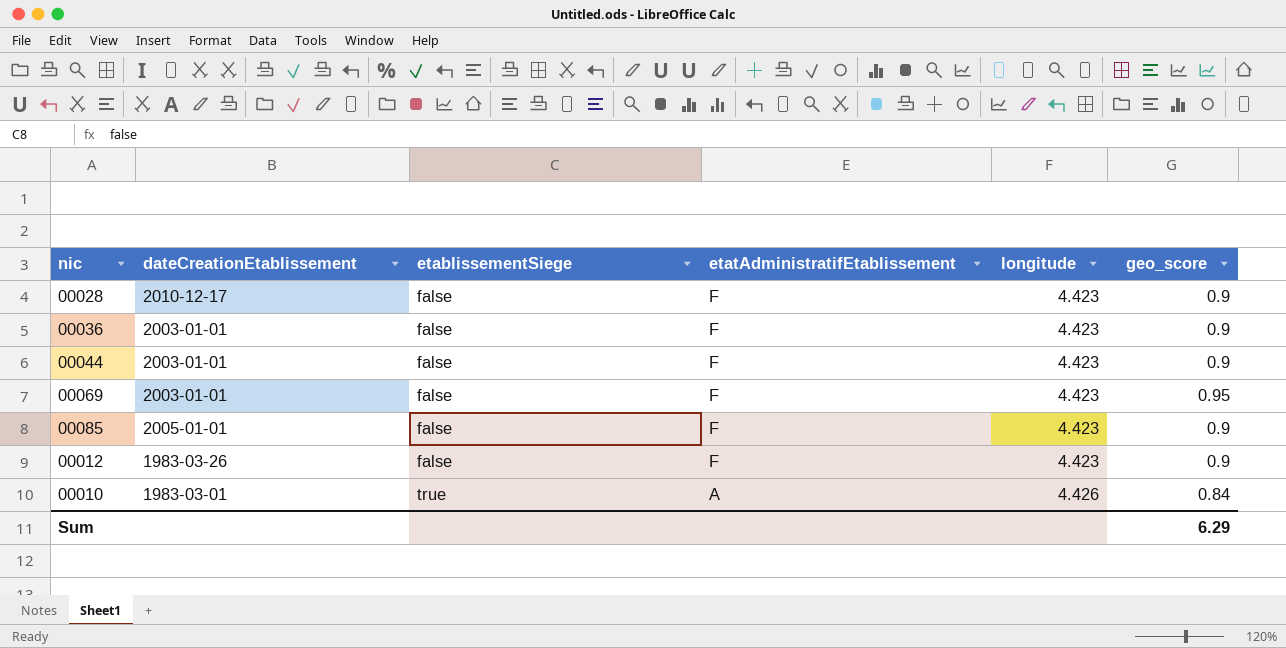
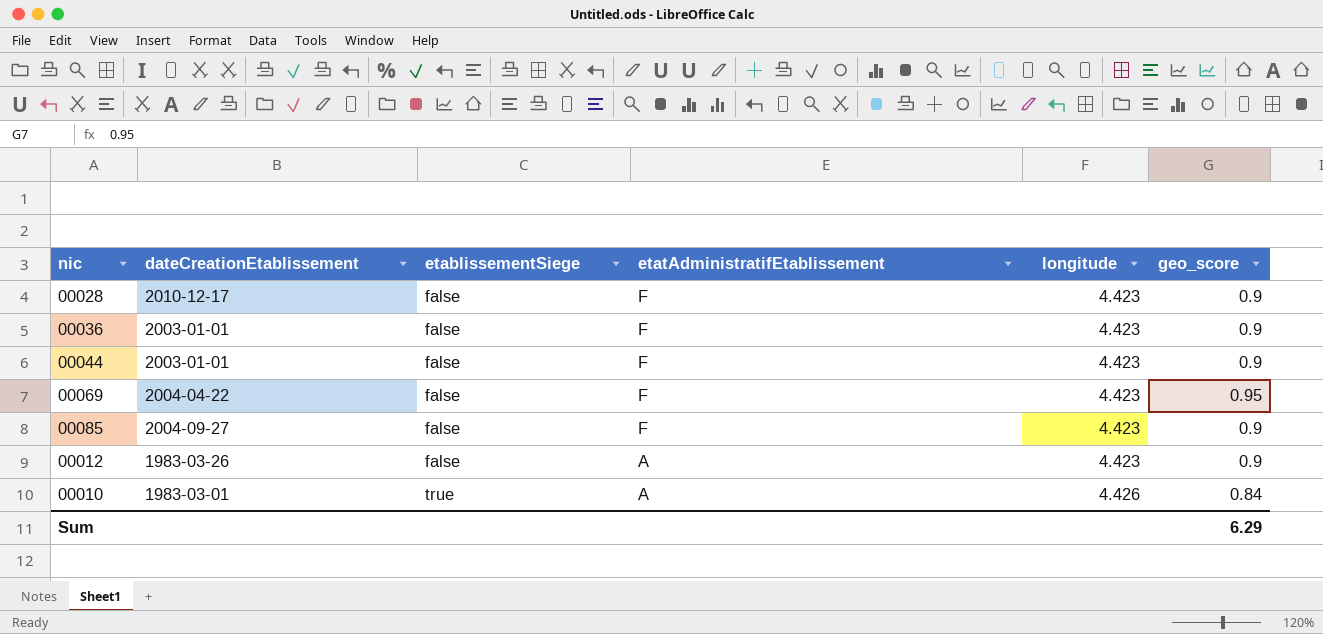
00069 | dateCreationEtablissement: 2003-01-01 -> 2004-04-22
00085 | dateCreationEtablissement: 2005-01-01 -> 2004-09-27
00012 | etatAdministratifEtablissement: F -> A

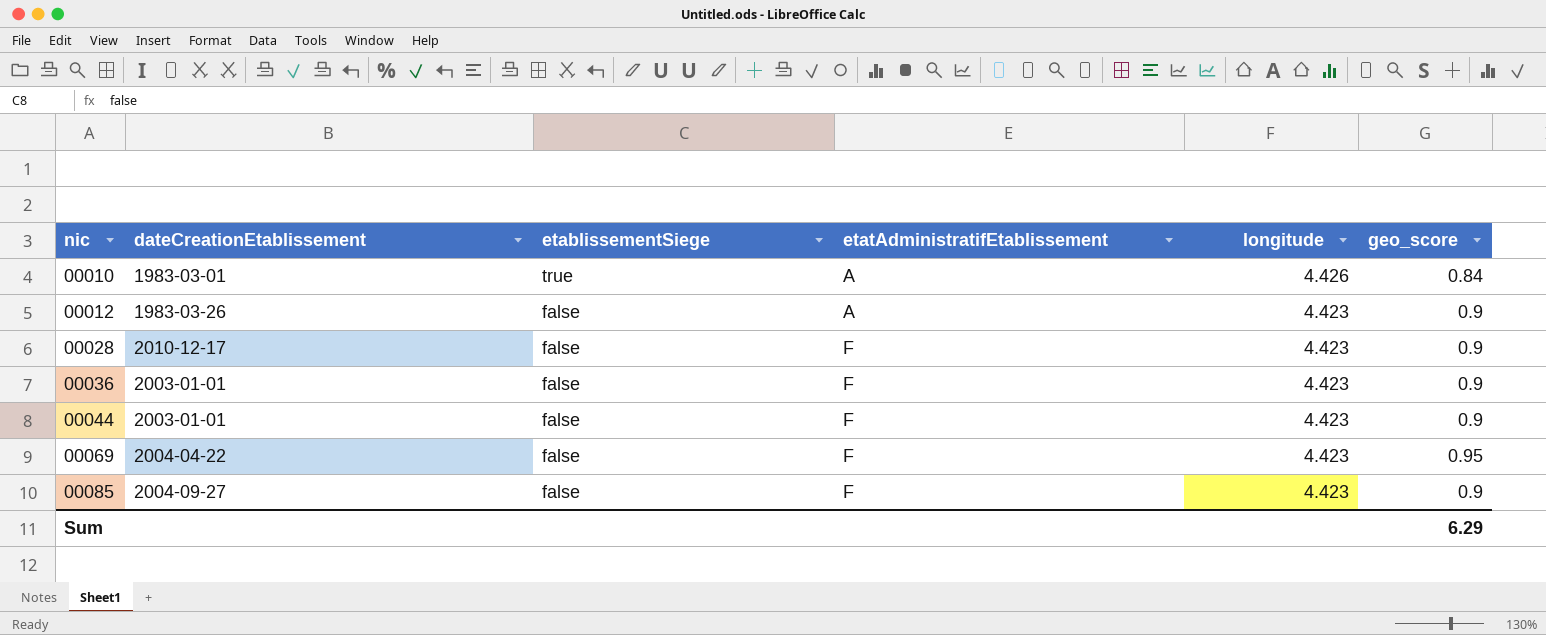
row order: etablissementSiege ascending -> nic ascending

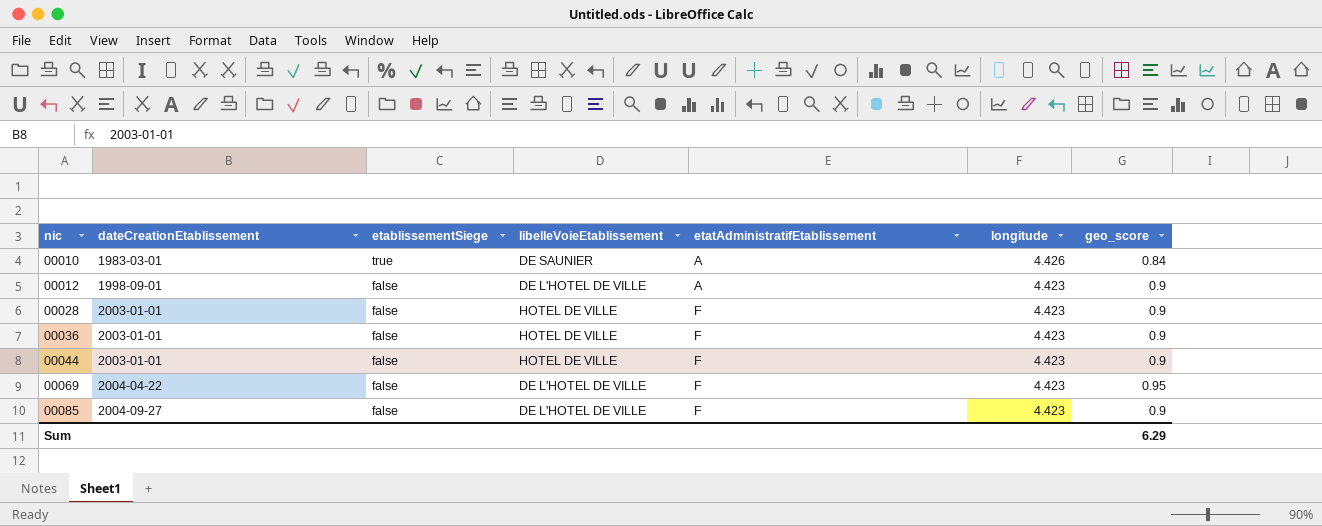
column libelleVoieEtablissement | position: none -> 4
00012 | dateCreationEtablissement: 1983-03-26 -> 1998-09-01
00028 | dateCreationEtablissement: 2010-12-17 -> 2003-01-01

